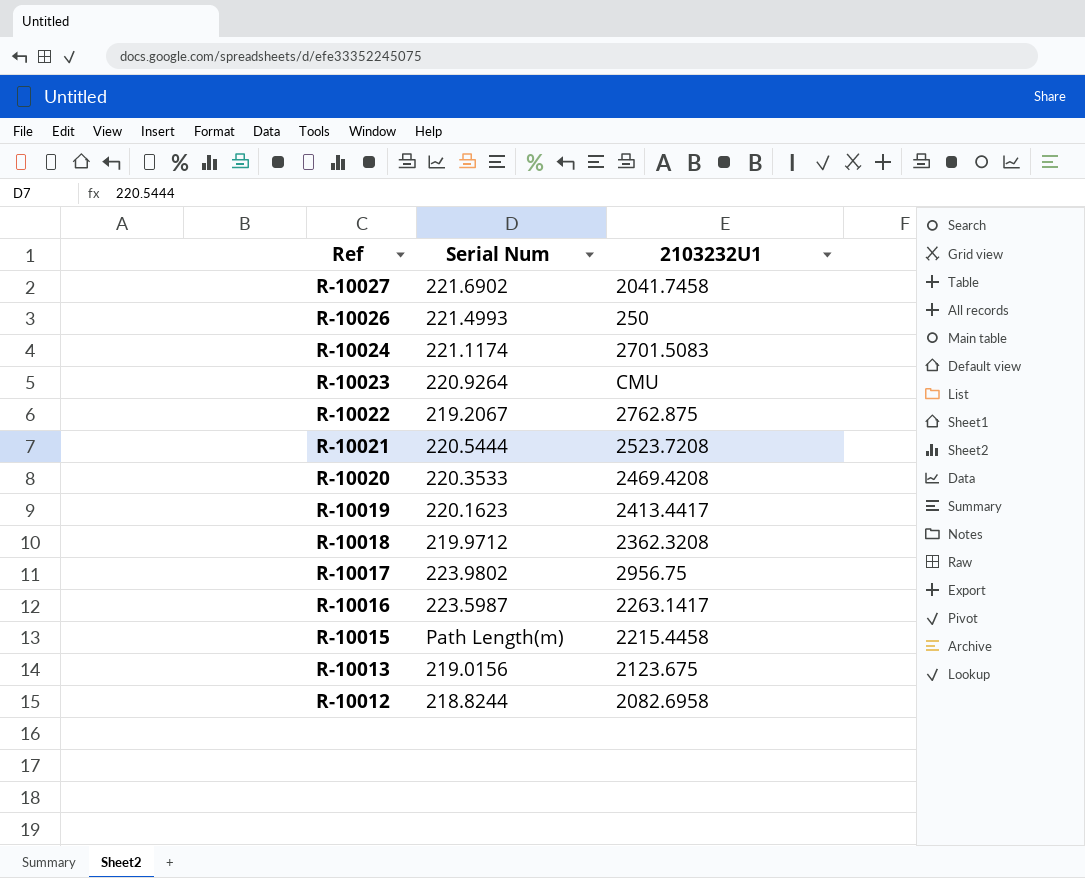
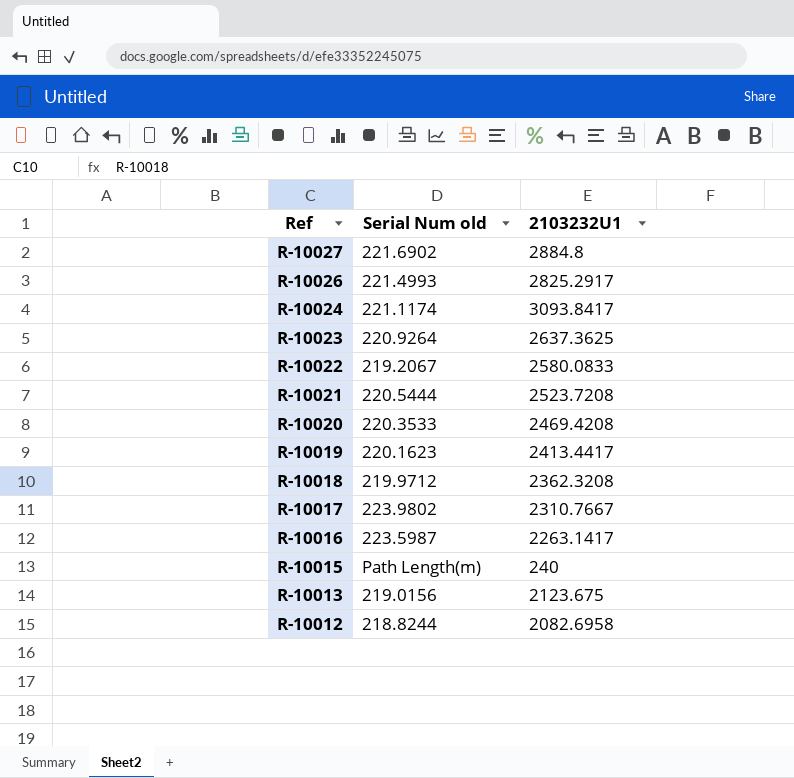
column name: Serial Num -> Serial Num old
R-10027 | 2103232U1: 2041.7458 -> 2884.8
R-10026 | 2103232U1: 250 -> 2825.2917
R-10024 | 2103232U1: 2701.5083 -> 3093.8417
R-10023 | 2103232U1: CMU -> 2637.3625
R-10022 | 2103232U1: 2762.875 -> 2580.0833
R-10017 | 2103232U1: 2956.75 -> 2310.7667
R-10015 | 2103232U1: 2215.4458 -> 240

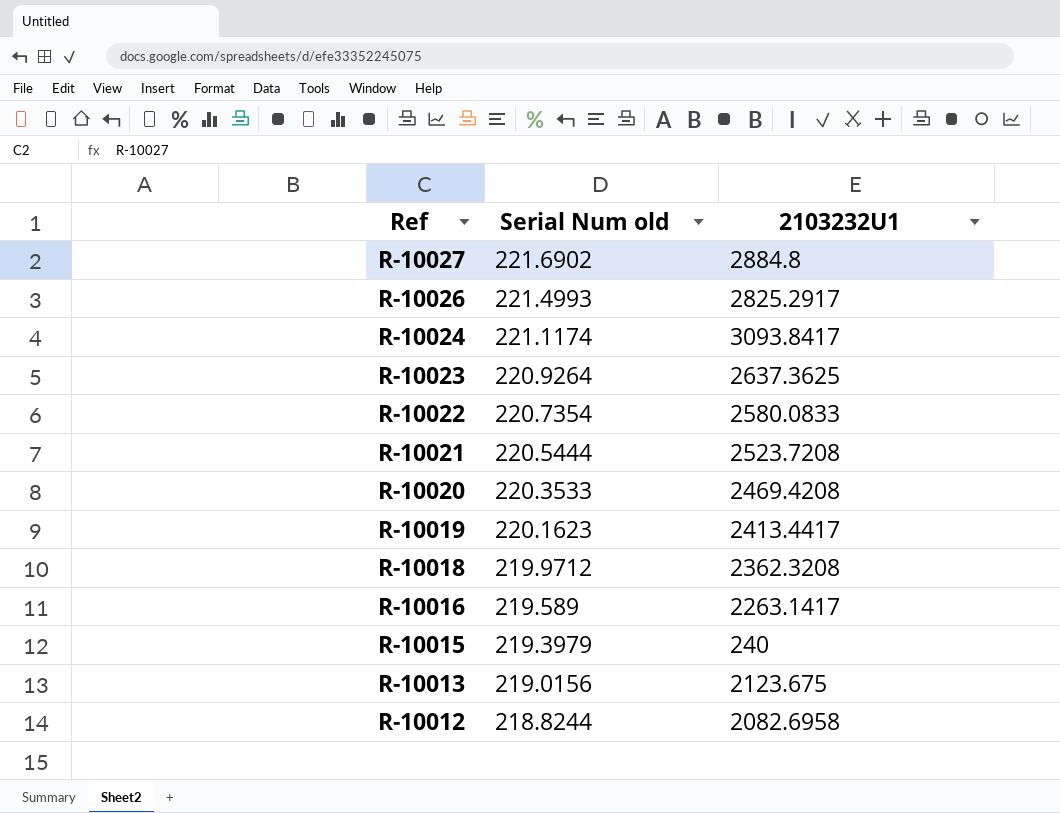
row R-10017: 223.9802 | 2310.7667 -> none
R-10022 | Serial Num old: 219.2067 -> 220.7354
R-10016 | Serial Num old: 223.5987 -> 219.589
R-10015 | Serial Num old: Path Length(m) -> 219.3979

